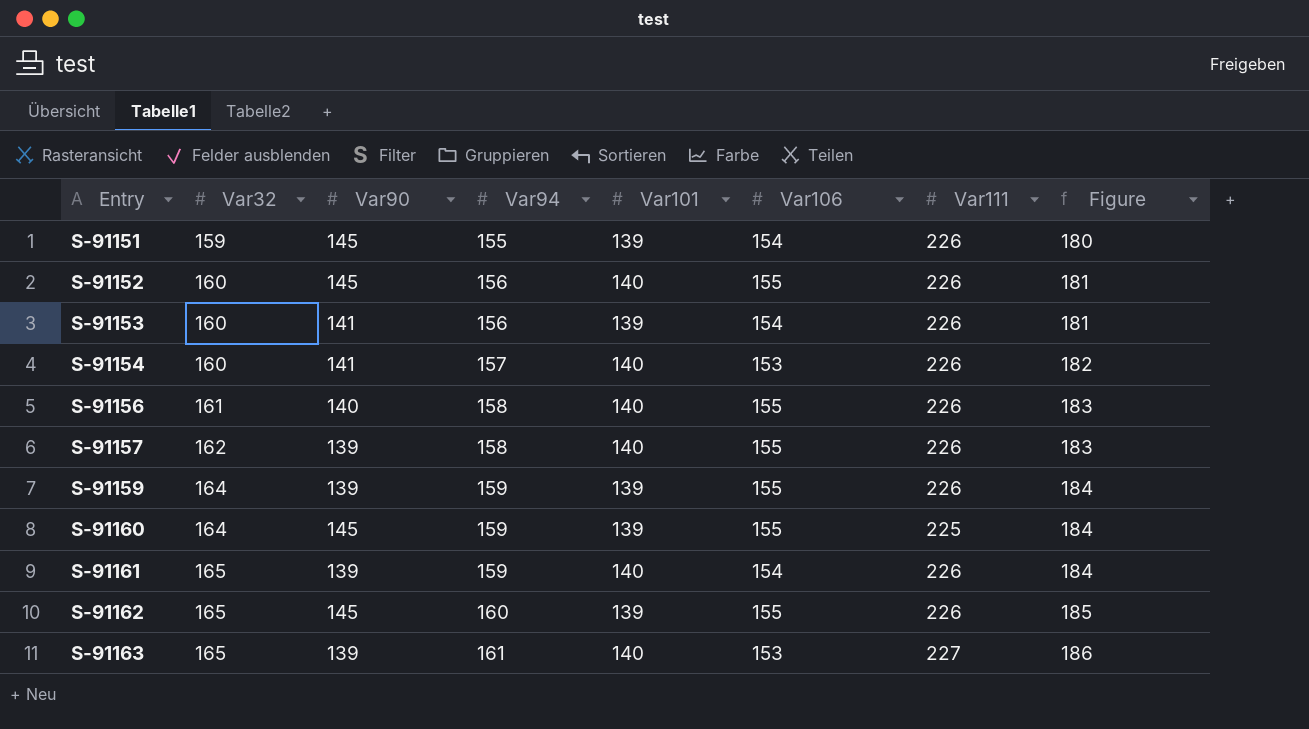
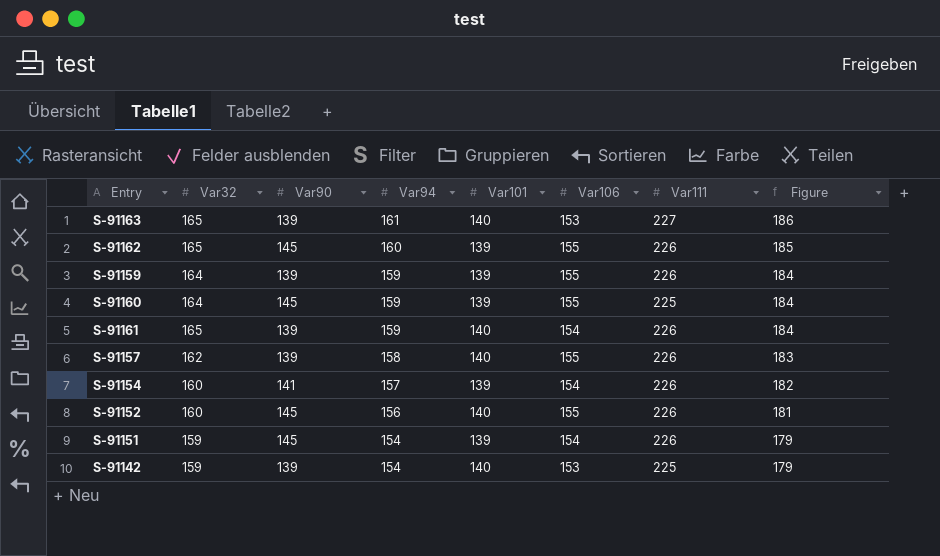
row order: Entry ascending -> Var94 descending
row S-91153: 160 | 141 | 156 | 139 | 154 | 226 | 181 -> none
row S-91156: 161 | 140 | 158 | 140 | 155 | 226 | 183 -> none
S-91154 | Var101: 140 -> 139
S-91154 | Var106: 153 -> 154
S-91151 | Var94: 155 -> 154
S-91151 | Figure: 180 -> 179
row S-91142: none -> 159 | 139 | 154 | 140 | 153 | 225 | 179

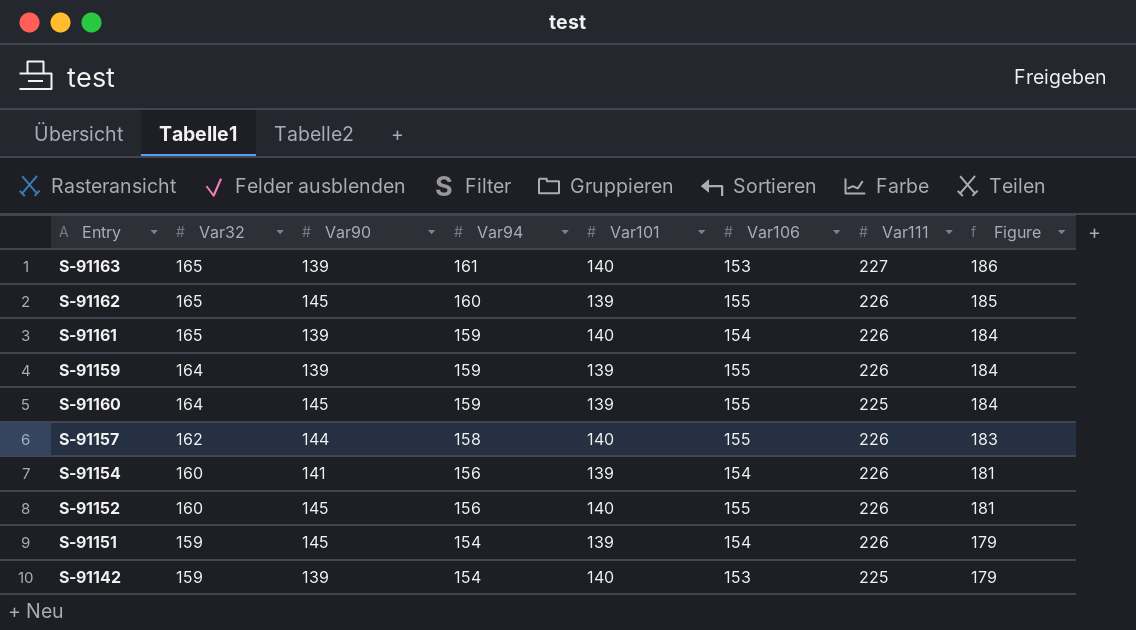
row order: Var94 descending -> Var32 descending
S-91157 | Var90: 139 -> 144
S-91154 | Var94: 157 -> 156
S-91154 | Figure: 182 -> 181

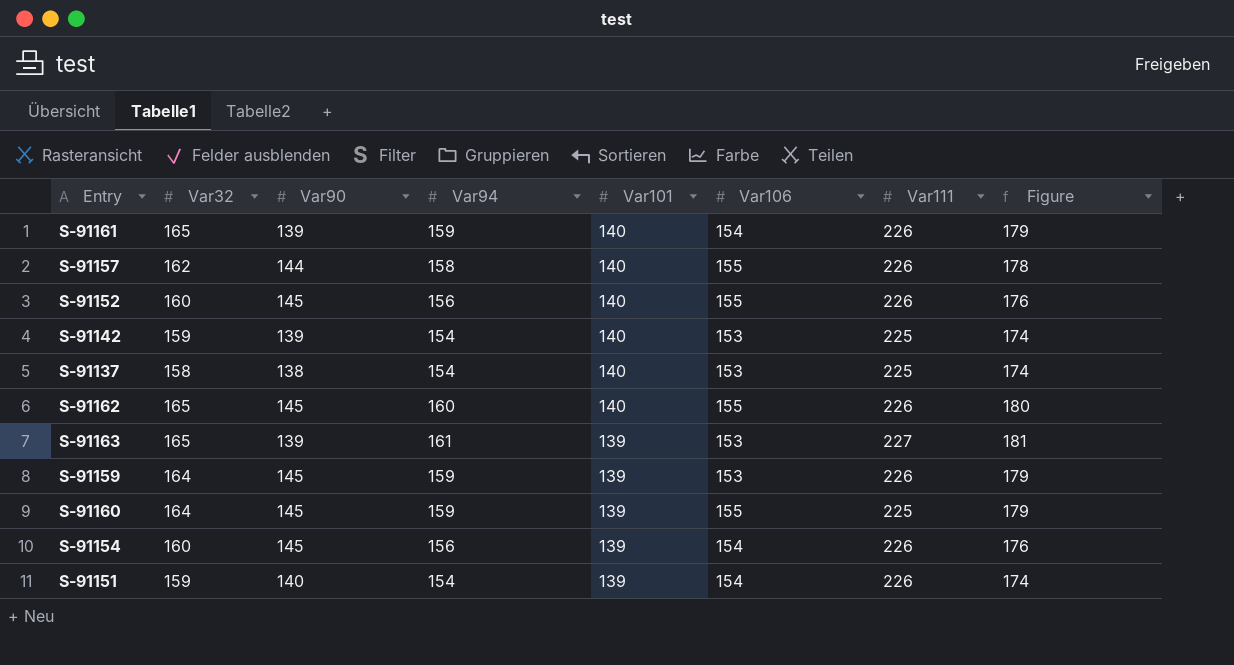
row order: Var32 descending -> Var101 descending
column Figure | formula: [Var94] + 25 -> [Var94] + 20
row S-91137: none -> 158 | 138 | 154 | 140 | 153 | 225 | 174
S-91162 | Var101: 139 -> 140
S-91163 | Var101: 140 -> 139
S-91159 | Var90: 139 -> 145
S-91159 | Var106: 155 -> 153
S-91154 | Var90: 141 -> 145
S-91151 | Var90: 145 -> 140

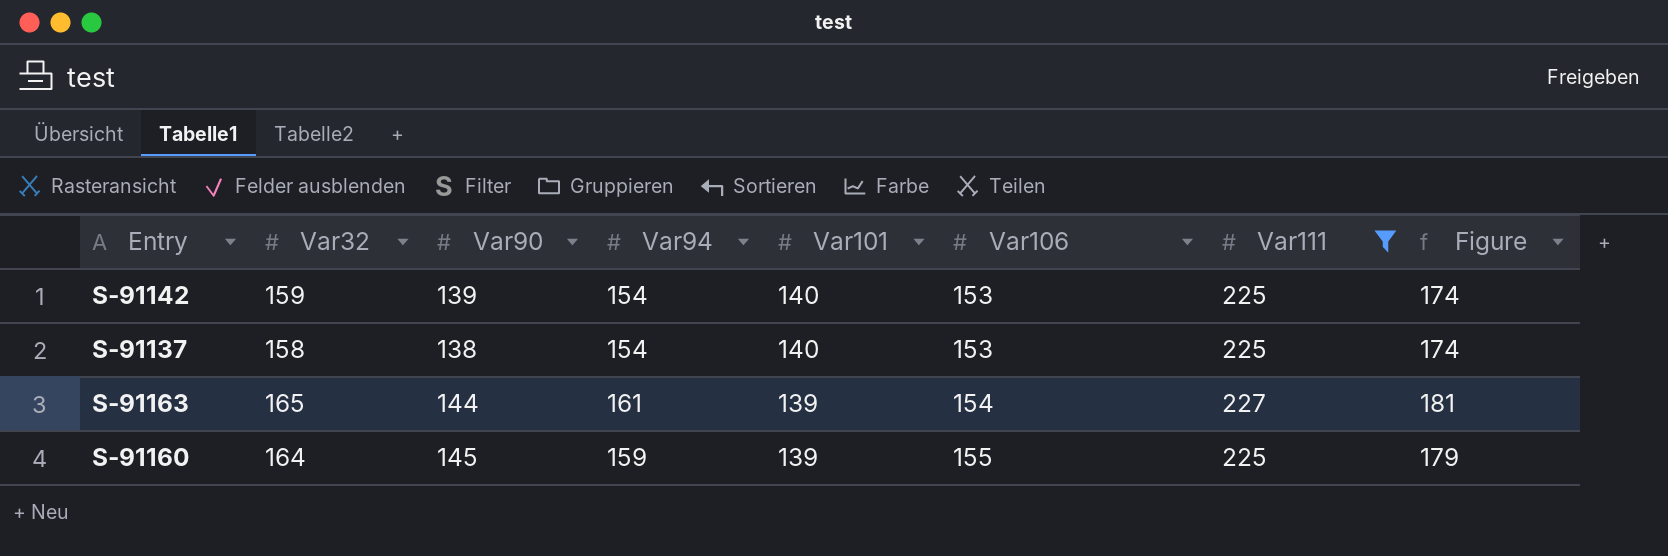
filter: none -> Var111 != 226
S-91163 | Var90: 139 -> 144
S-91163 | Var106: 153 -> 154

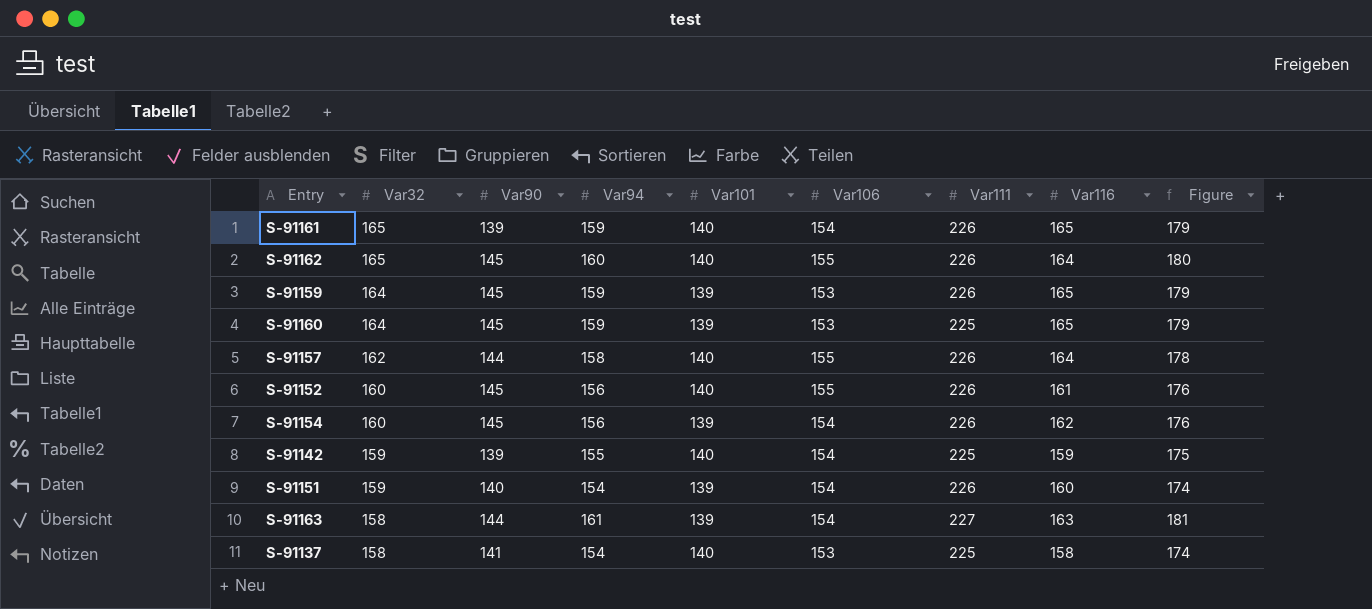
filter: Var111 != 226 -> none
row order: Var101 descending -> Var32 descending
column Var116 | position: none -> 8
S-91160 | Var106: 155 -> 153
S-91142 | Var94: 154 -> 155
S-91142 | Var106: 153 -> 154
S-91142 | Figure: 174 -> 175
S-91163 | Var32: 165 -> 158
S-91137 | Var90: 138 -> 141

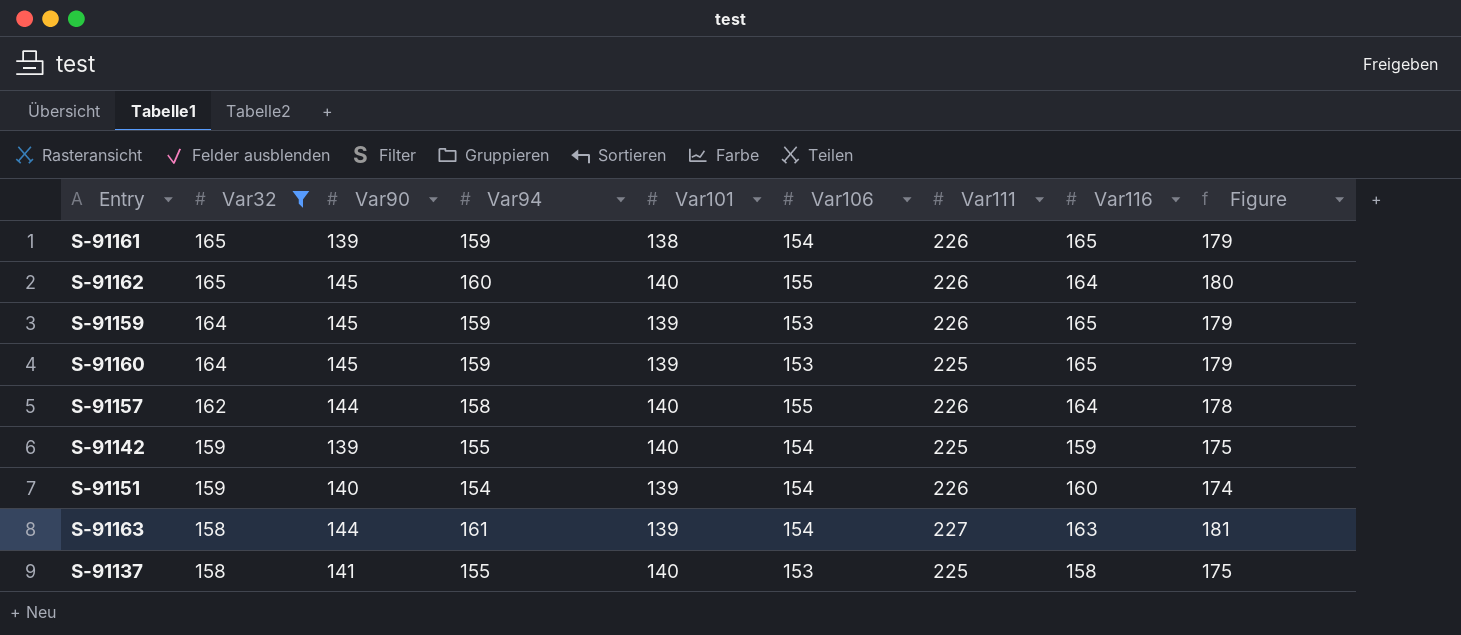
filter: none -> Var32 != 160
S-91161 | Var101: 140 -> 138
S-91137 | Var94: 154 -> 155
S-91137 | Figure: 174 -> 175

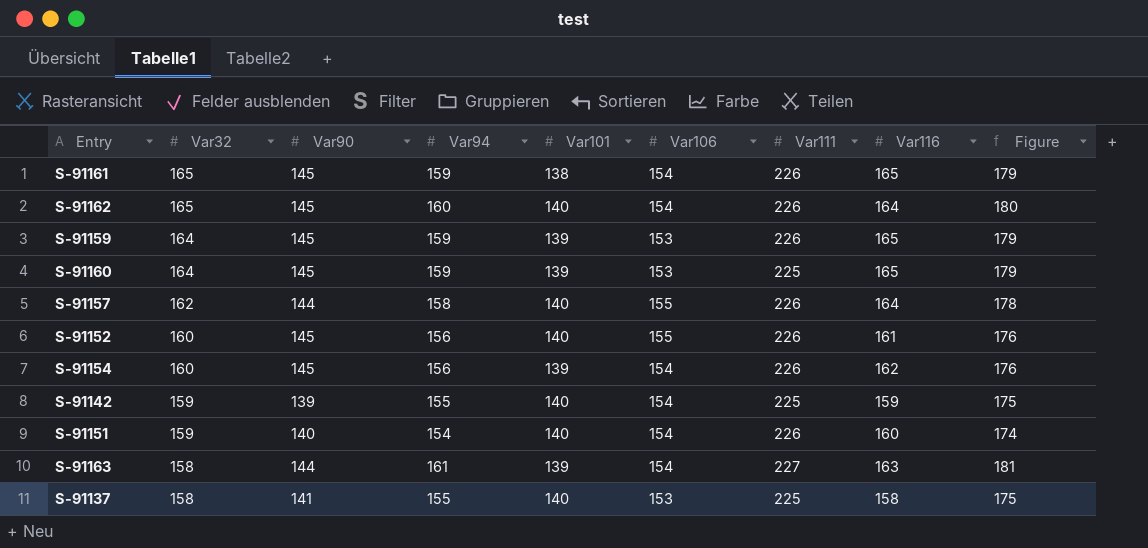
filter: Var32 != 160 -> none
S-91161 | Var90: 139 -> 145
S-91162 | Var106: 155 -> 154
S-91151 | Var101: 139 -> 140

